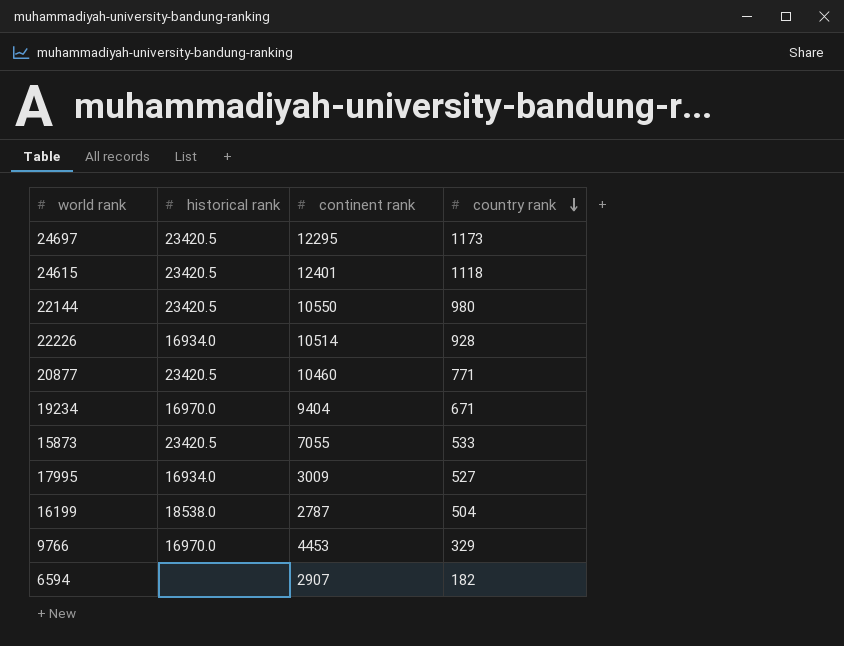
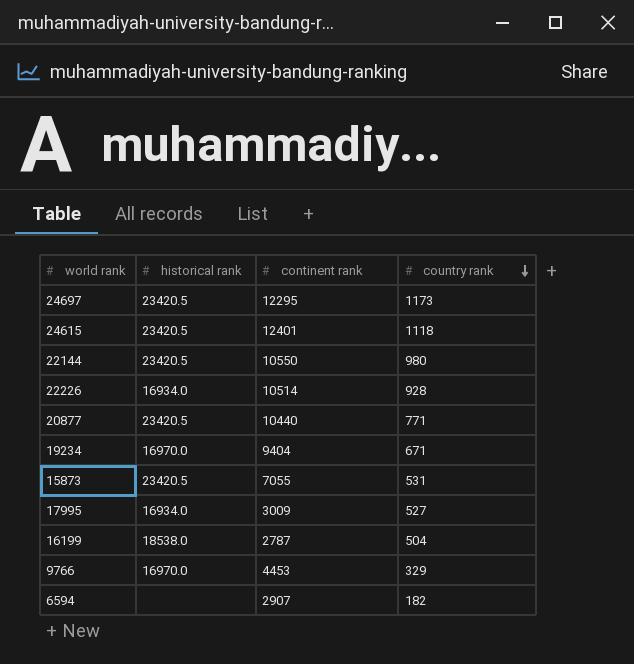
20877 | continent rank: 10460 -> 10440
15873 | country rank: 533 -> 531

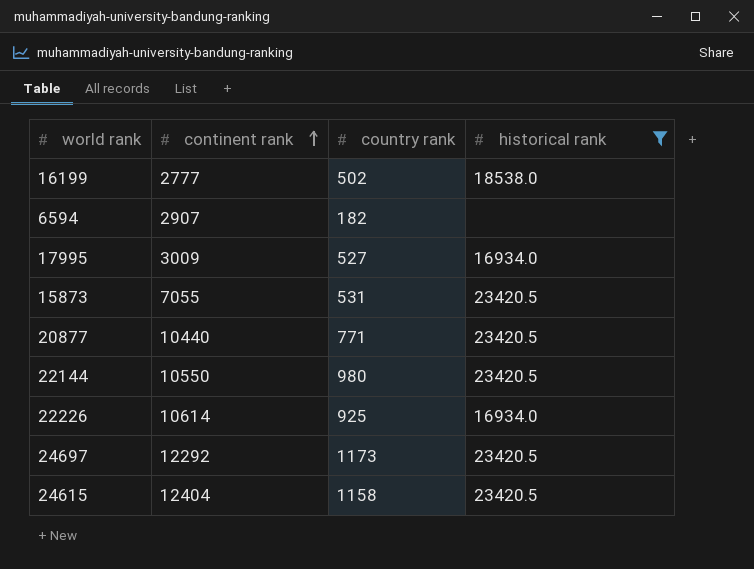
filter: none -> historical rank != 16970.0
row order: country rank descending -> continent rank ascending
column historical rank | position: 2 -> 4
16199 | continent rank: 2787 -> 2777
16199 | country rank: 504 -> 502
22226 | continent rank: 10514 -> 10614
22226 | country rank: 928 -> 925
24697 | continent rank: 12295 -> 12292
24615 | continent rank: 12401 -> 12404
24615 | country rank: 1118 -> 1158

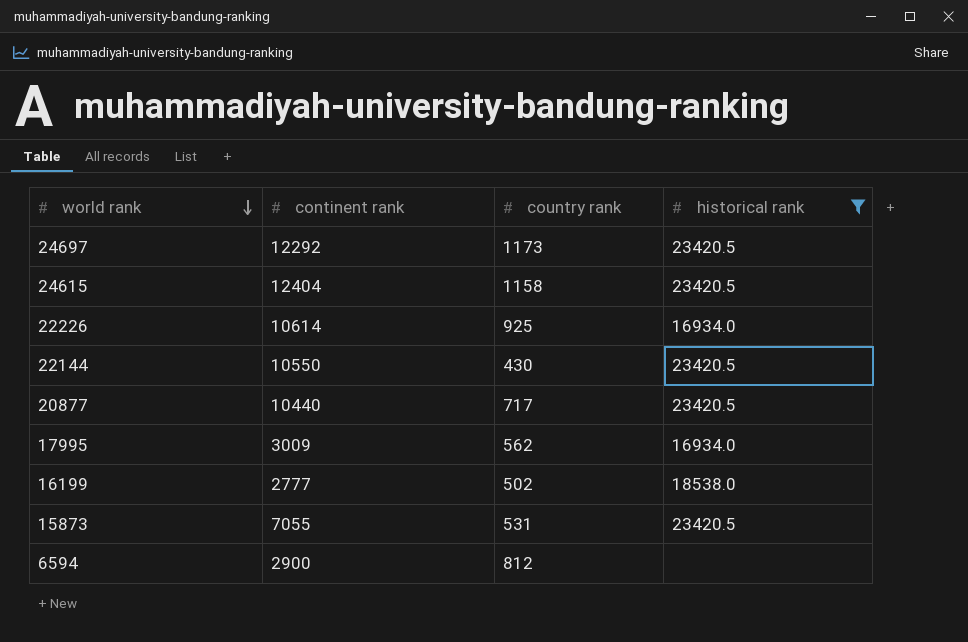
row order: continent rank ascending -> world rank descending
22144 | country rank: 980 -> 430
20877 | country rank: 771 -> 717
17995 | country rank: 527 -> 562
6594 | continent rank: 2907 -> 2900
6594 | country rank: 182 -> 812

